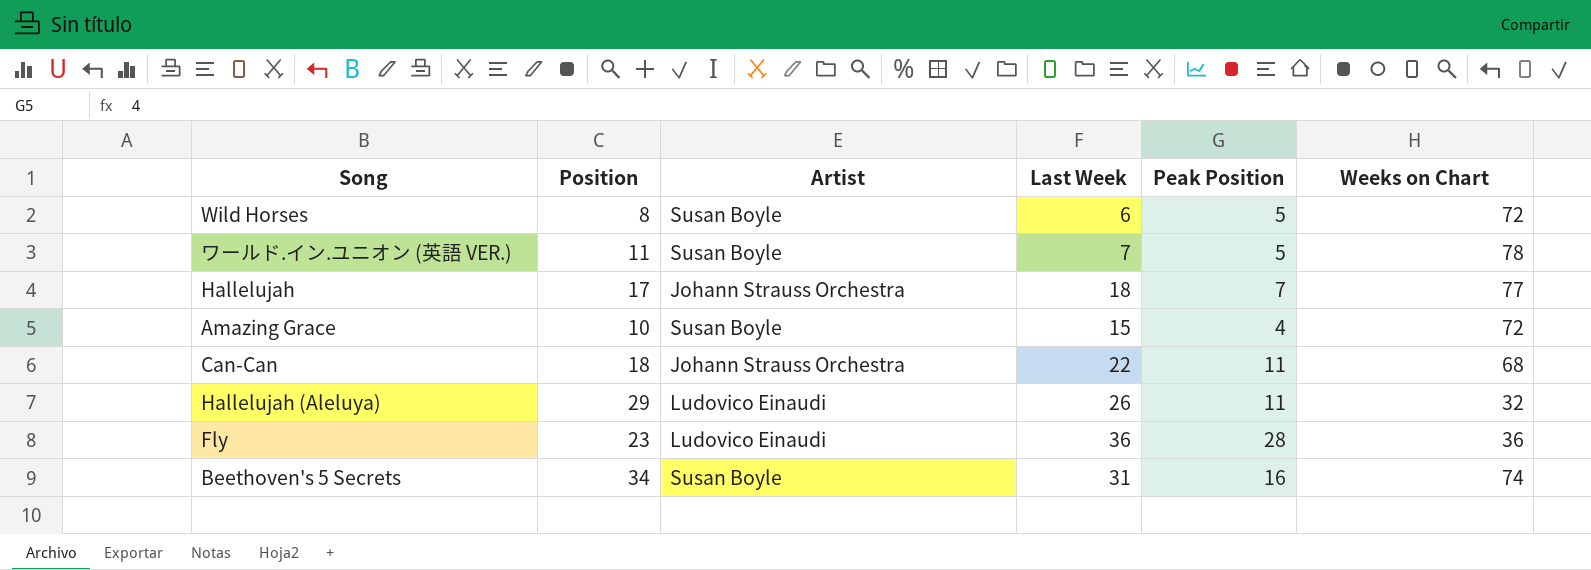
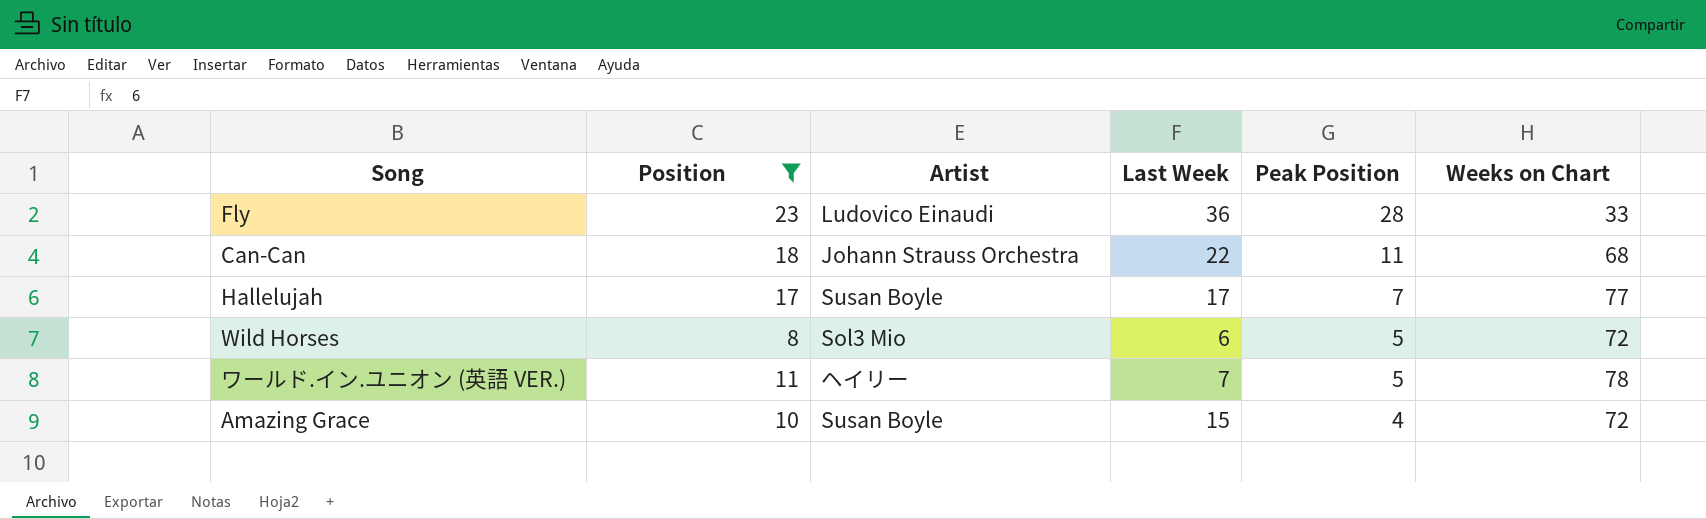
filter: none -> Position <= 23
row order: none -> Peak Position descending
Fly | Weeks on Chart: 36 -> 33
Hallelujah | Artist: Johann Strauss Orchestra -> Susan Boyle
Hallelujah | Last Week: 18 -> 17
Wild Horses | Artist: Susan Boyle -> Sol3 Mio
ワールド.イン.ユニオン (英語 VER.) | Artist: Susan Boyle -> ヘイリー

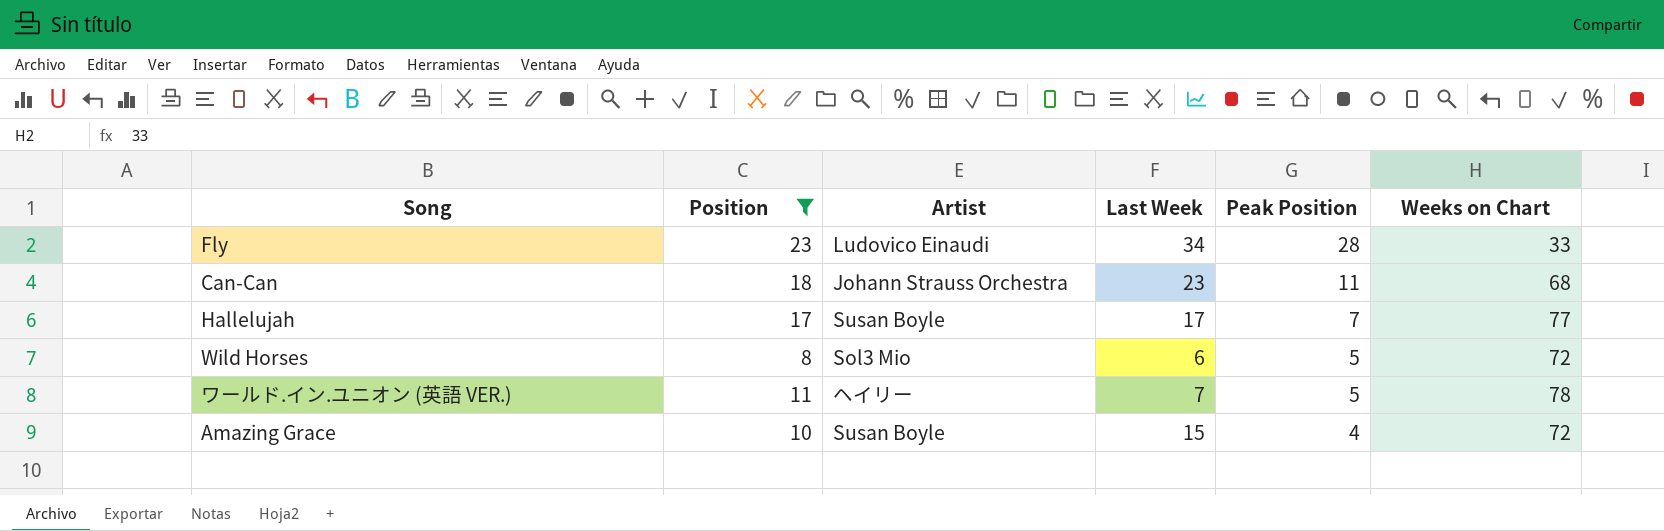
Fly | Last Week: 36 -> 34
Can-Can | Last Week: 22 -> 23

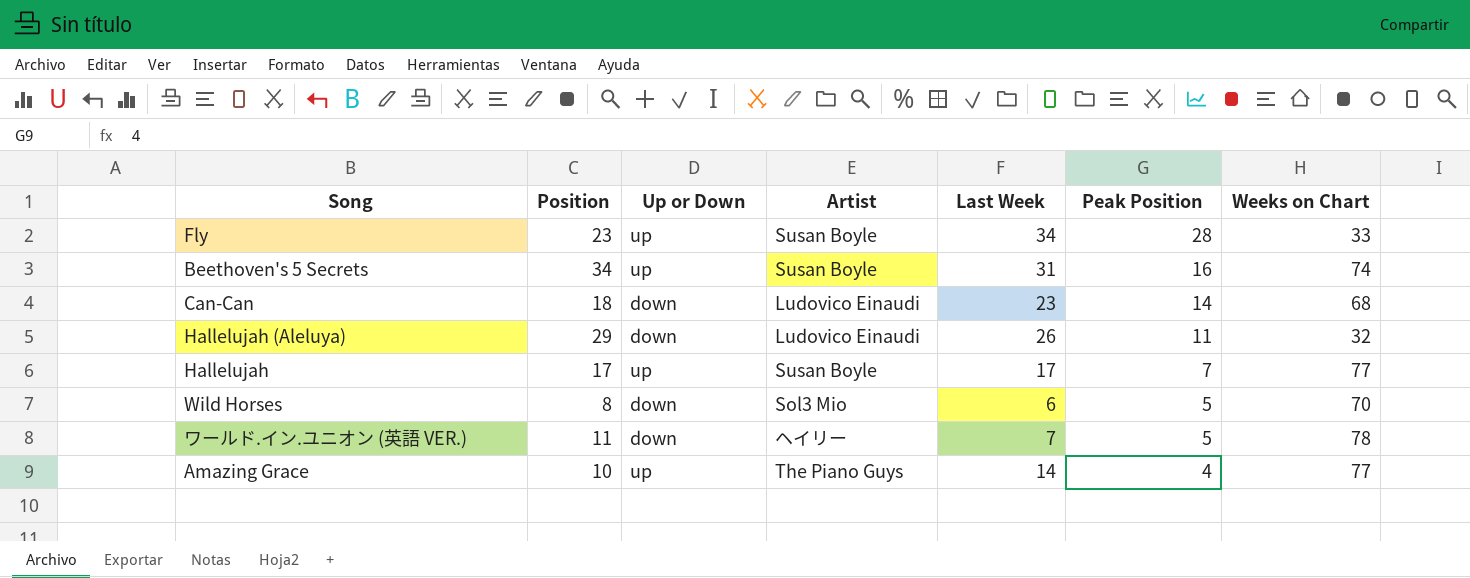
filter: Position <= 23 -> none
column Up or Down | position: none -> 3
Fly | Artist: Ludovico Einaudi -> Susan Boyle
Can-Can | Artist: Johann Strauss Orchestra -> Ludovico Einaudi
Can-Can | Peak Position: 11 -> 14
Wild Horses | Weeks on Chart: 72 -> 70
Amazing Grace | Artist: Susan Boyle -> The Piano Guys
Amazing Grace | Last Week: 15 -> 14
Amazing Grace | Weeks on Chart: 72 -> 77

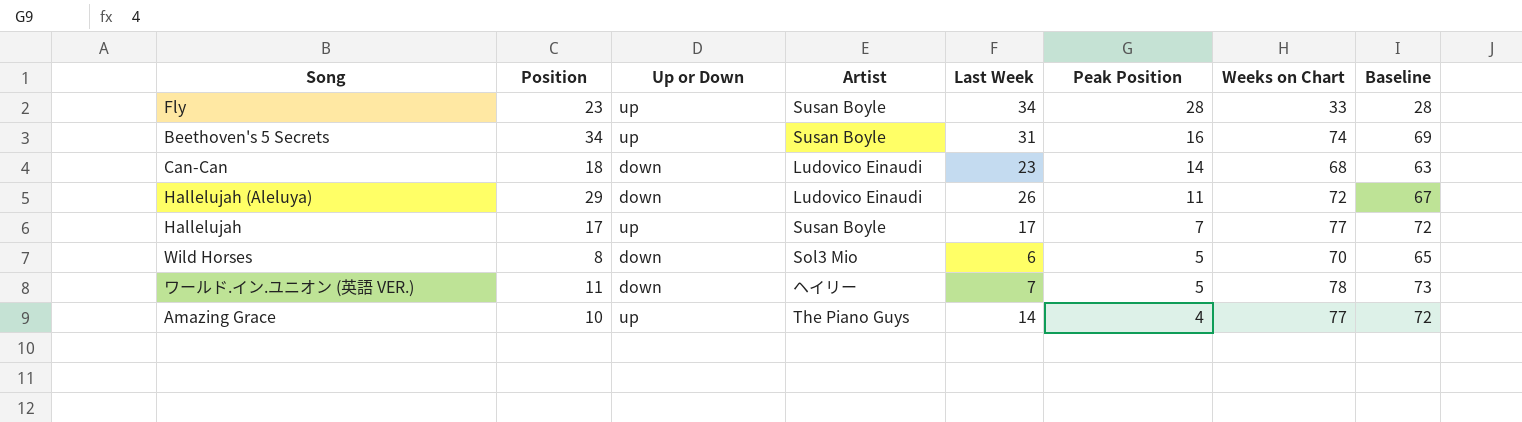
column Baseline | formula: none -> [Weeks on Chart] - 5
Hallelujah (Aleluya) | Weeks on Chart: 32 -> 72

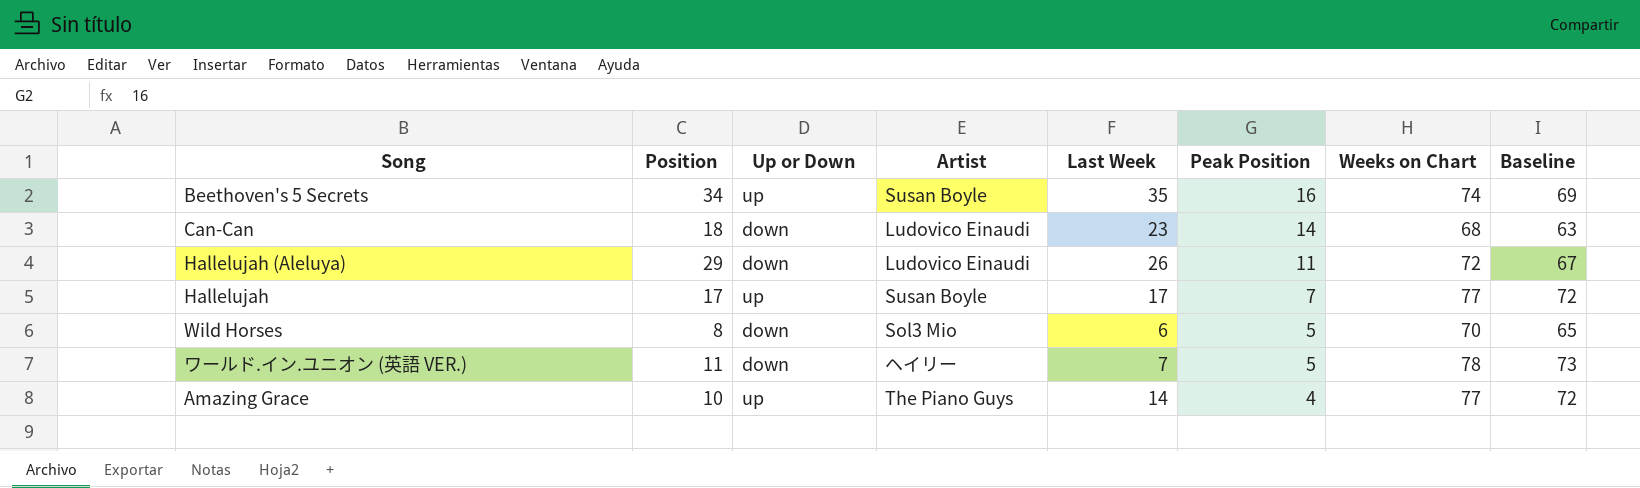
row Fly: 23 | up | Susan Boyle | 34 | 28 | 33 | 28 -> none
Beethoven's 5 Secrets | Last Week: 31 -> 35

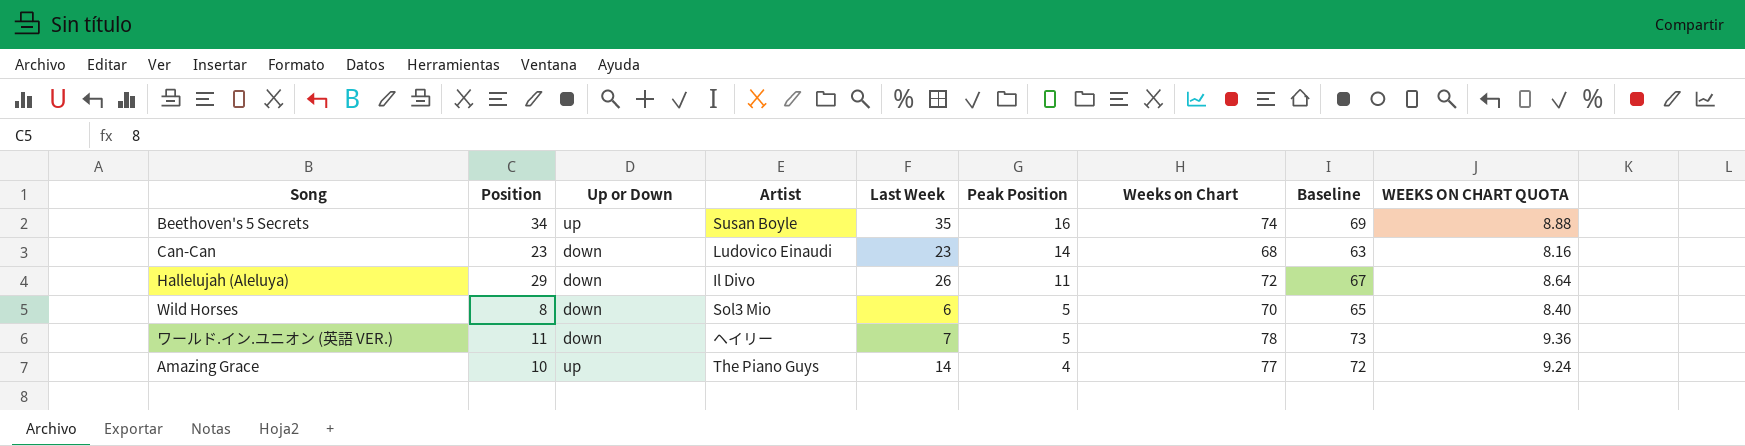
column WEEKS ON CHART QUOTA | formula: none -> [Weeks on Chart] * 0.12
row Hallelujah: 17 | up | Susan Boyle | 17 | 7 | 77 | 72 -> none
Can-Can | Position: 18 -> 23
Hallelujah (Aleluya) | Artist: Ludovico Einaudi -> Il Divo

